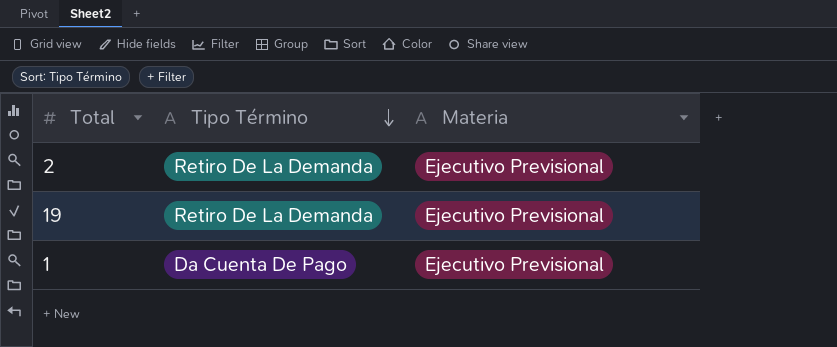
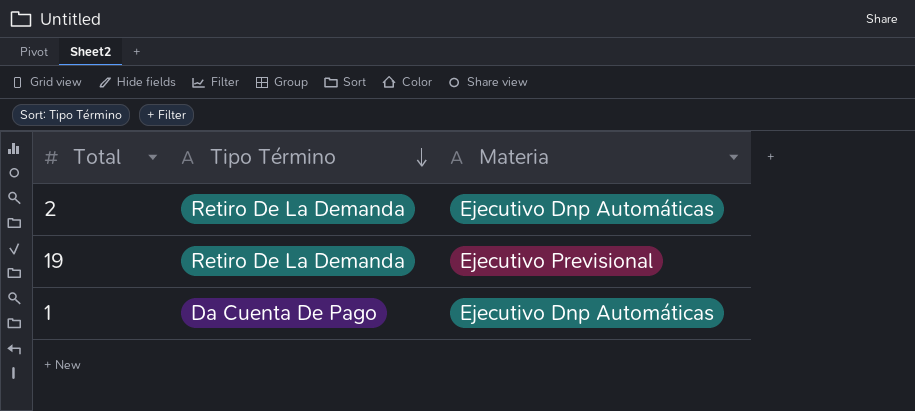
2 | Materia: Ejecutivo Previsional -> Ejecutivo Dnp Automáticas
1 | Materia: Ejecutivo Previsional -> Ejecutivo Dnp Automáticas

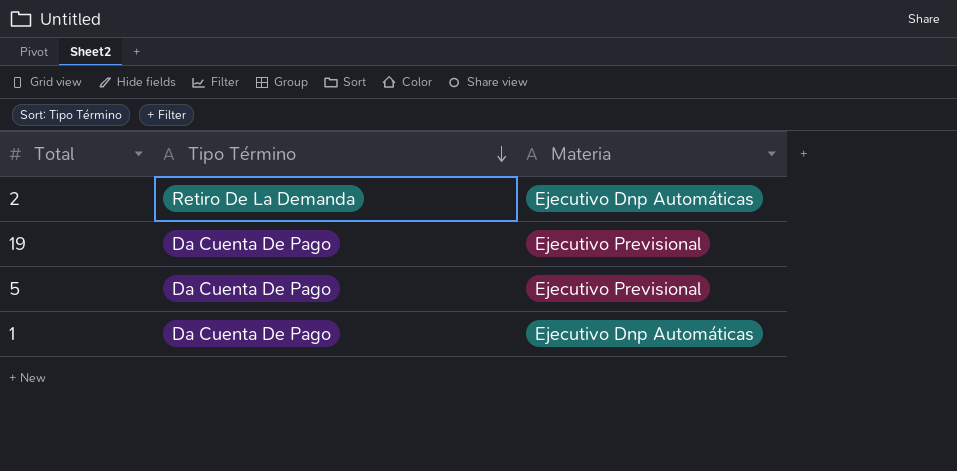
19 | Tipo Término: Retiro De La Demanda -> Da Cuenta De Pago
row 5: none -> Da Cuenta De Pago | Ejecutivo Previsional

